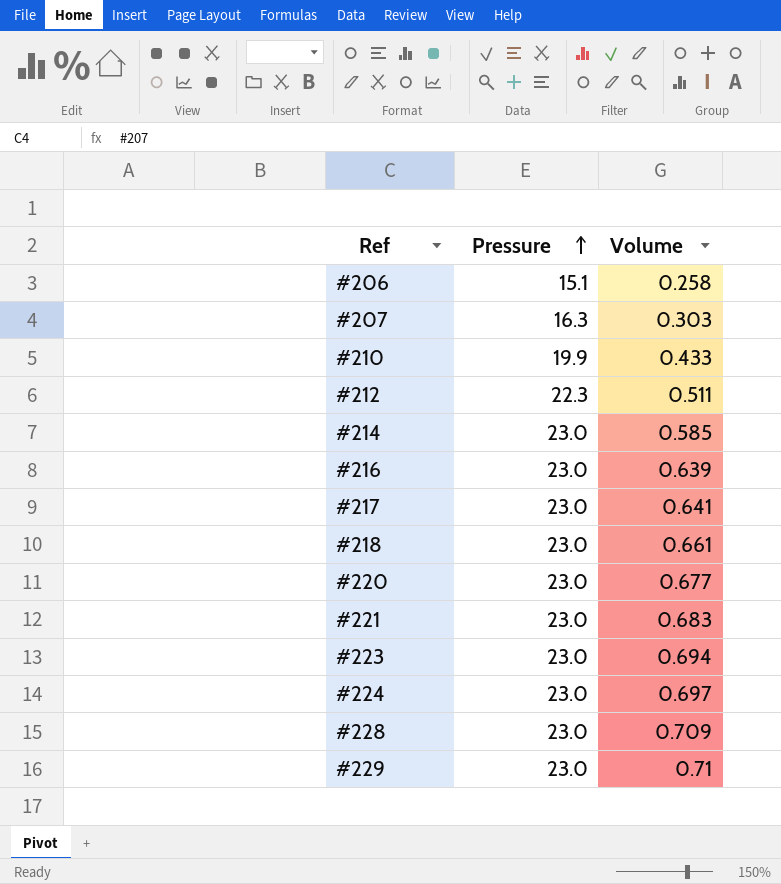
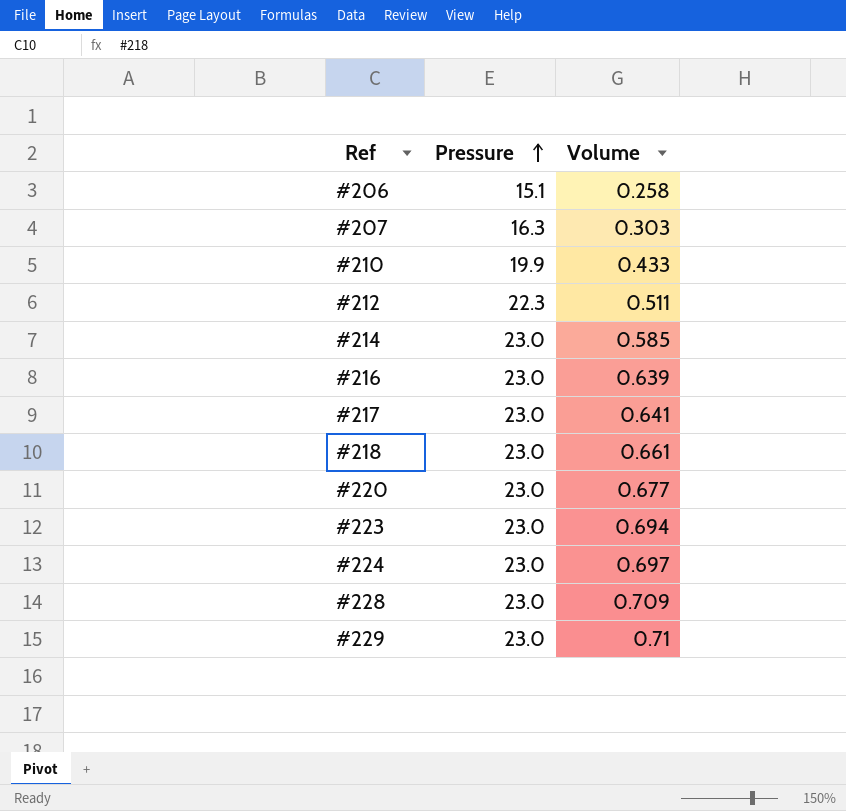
row #221: 23.0 | 0.683 -> none

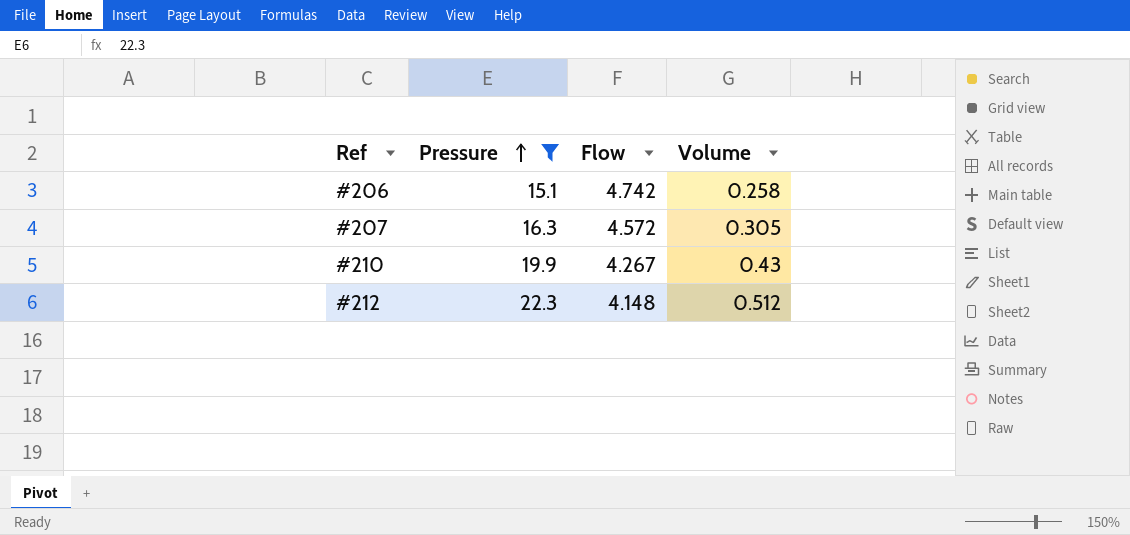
filter: none -> Pressure != 23.0
column Flow | position: none -> 3
#207 | Volume: 0.303 -> 0.305
#210 | Volume: 0.433 -> 0.43
#212 | Volume: 0.511 -> 0.512

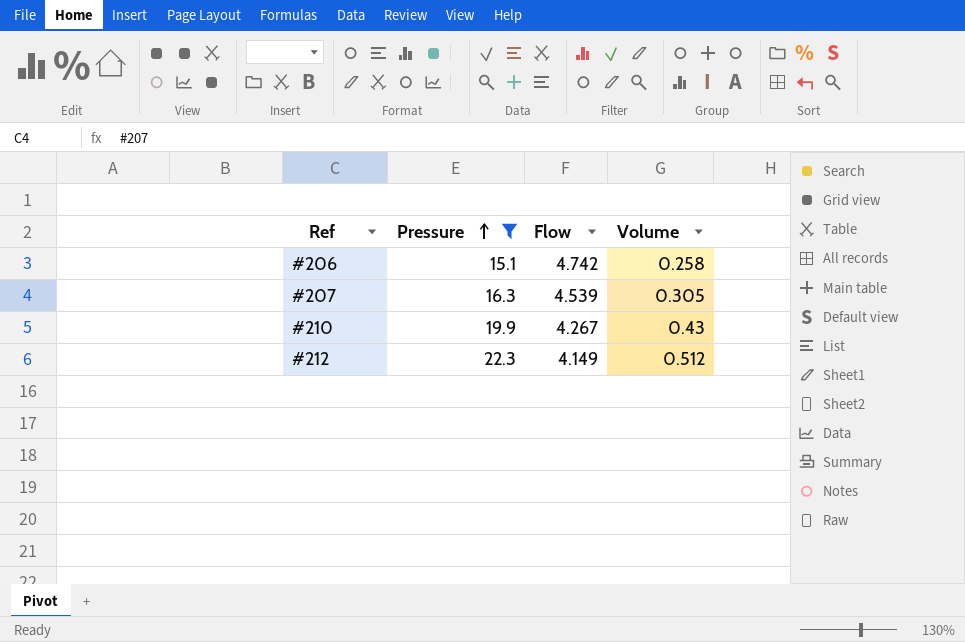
#207 | Flow: 4.572 -> 4.539
#212 | Flow: 4.148 -> 4.149

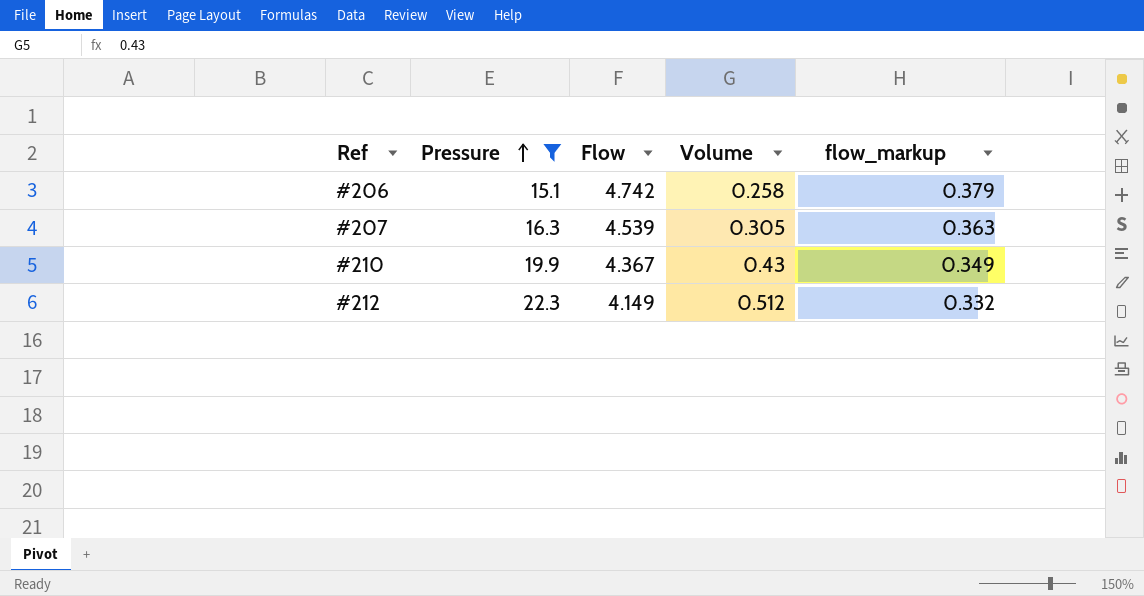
column flow_markup | formula: none -> [Flow] * 0.08
#210 | Flow: 4.267 -> 4.367

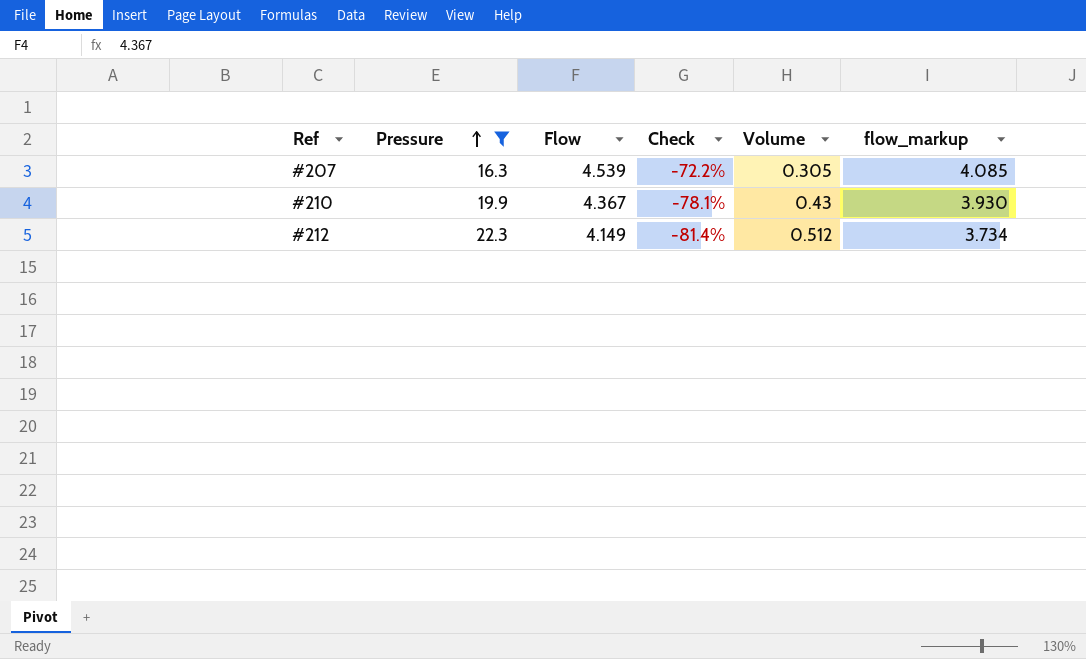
column Check | formula: none -> ([Flow] - [Pressure]) / [Pressure]
column flow_markup | formula: [Flow] * 0.08 -> [Flow] * 0.9
row #206: 15.1 | 4.742 | 0.258 | 0.379 -> none

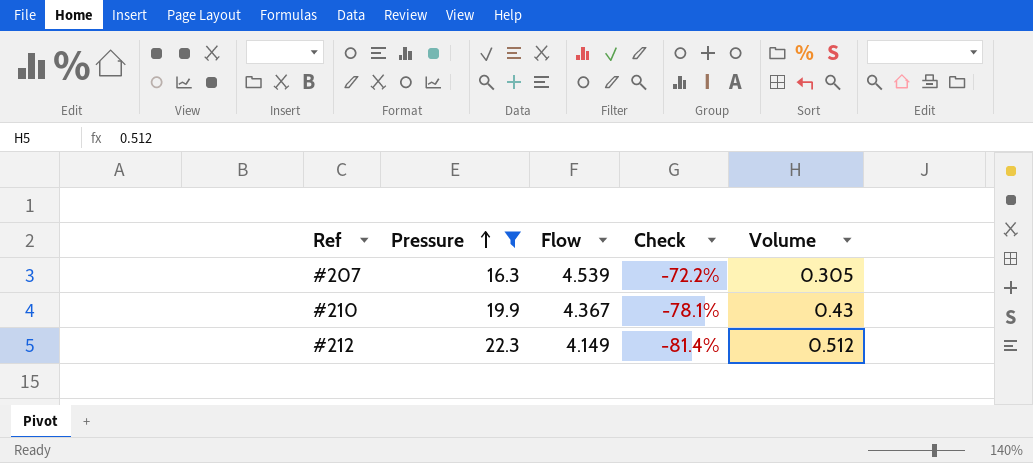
column flow_markup | formula: [Flow] * 0.9 -> none

